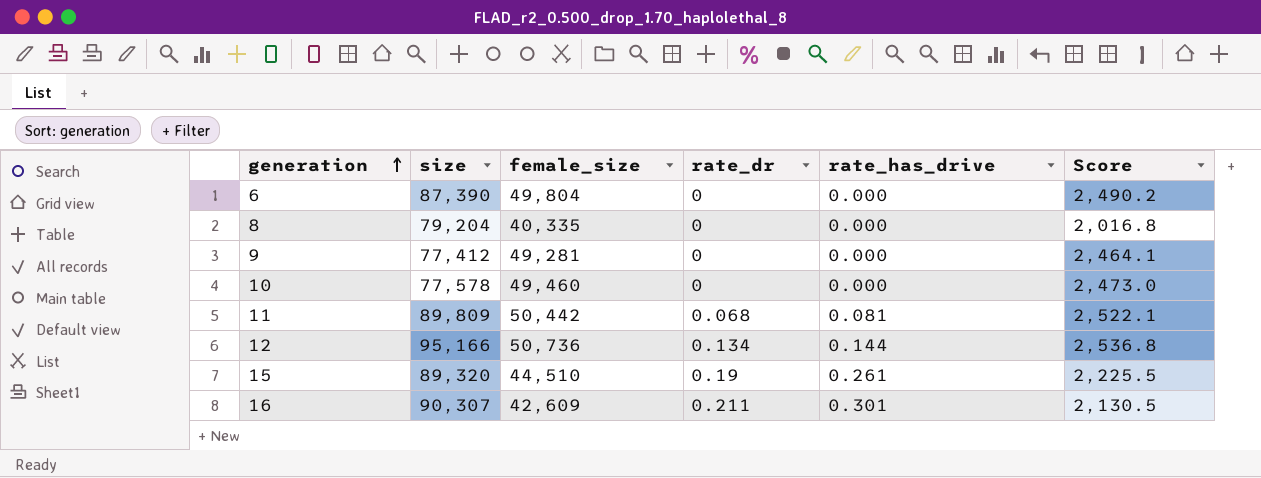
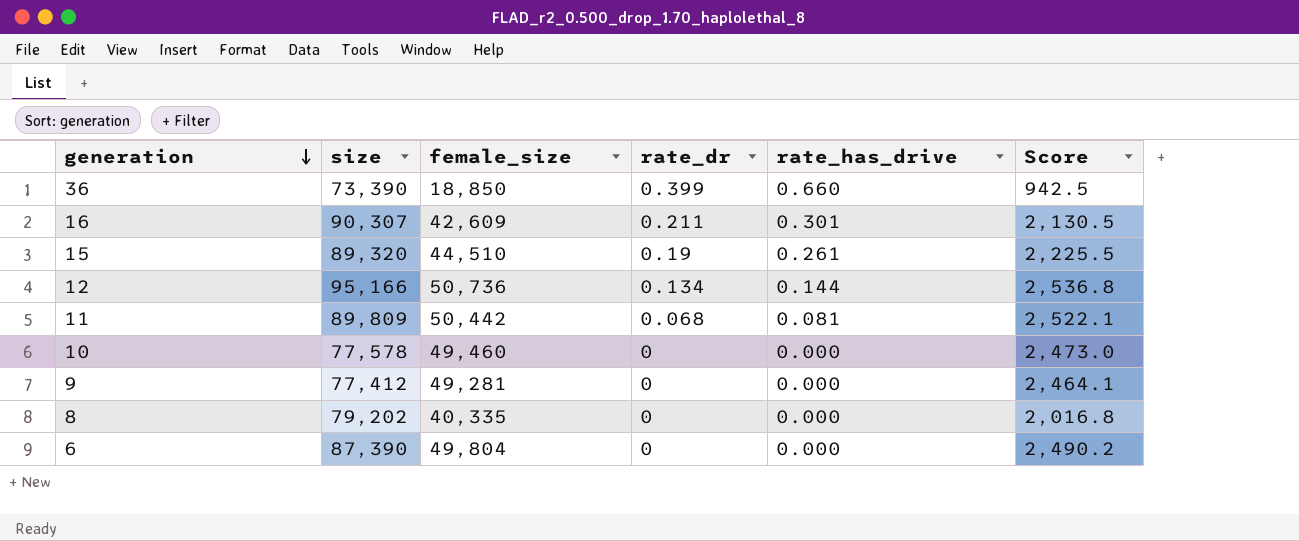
row order: generation ascending -> generation descending
row 36: none -> 73,390 | 18,850 | 0.399 | 0.660 | 942.5
8 | size: 79,204 -> 79,202

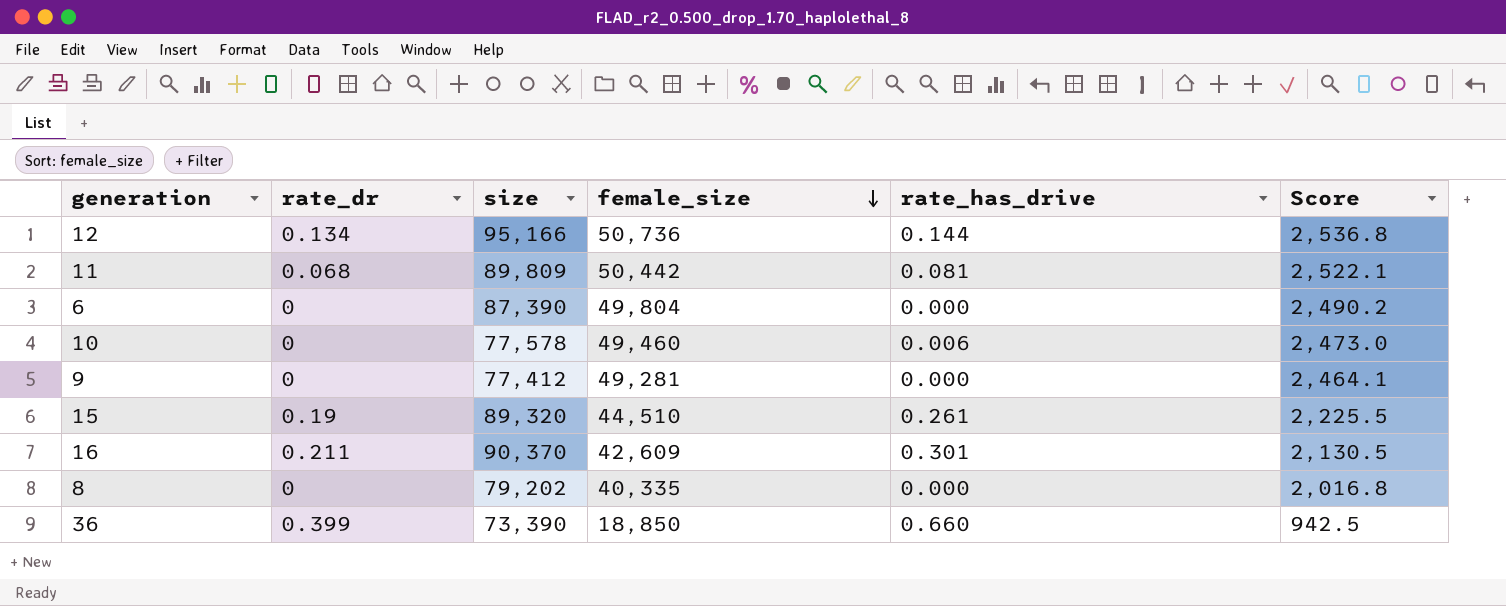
row order: generation descending -> female_size descending
column rate_dr | position: 4 -> 2
10 | rate_has_drive: 0.000 -> 0.006
16 | size: 90,307 -> 90,370

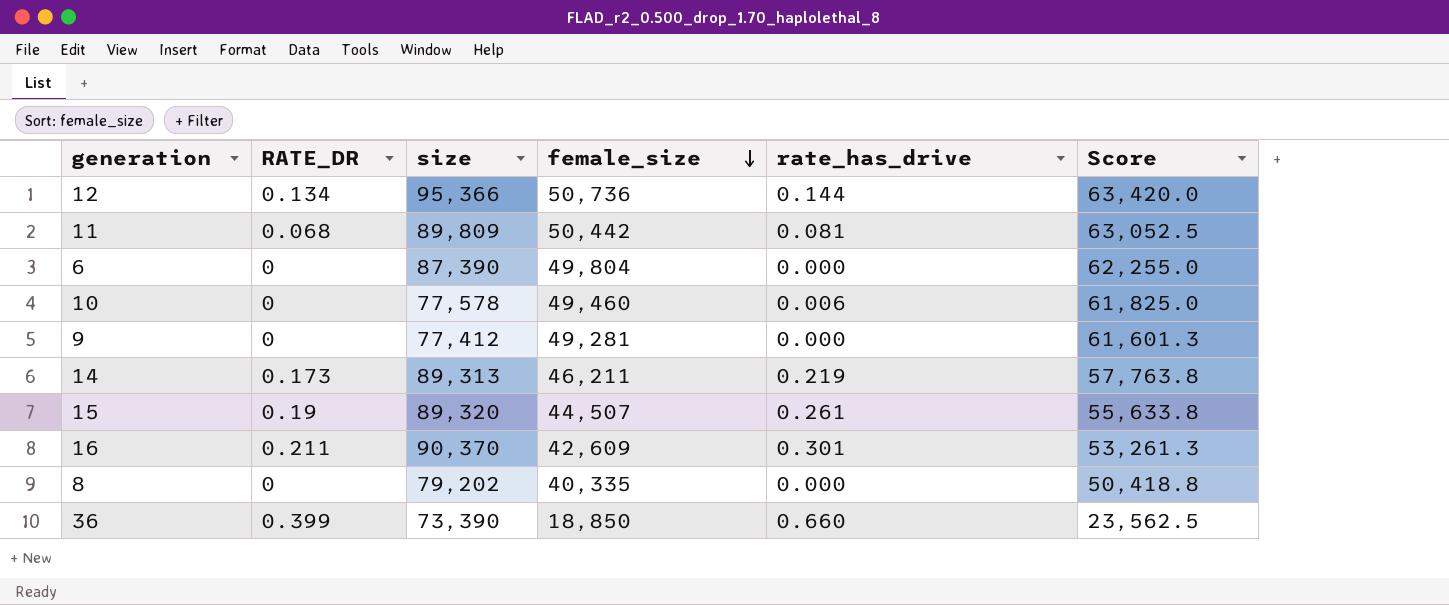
column name: rate_dr -> RATE_DR
column Score | formula: [female_size] * 0.05 -> [female_size] * 1.25
12 | size: 95,166 -> 95,366
row 14: none -> 0.173 | 89,313 | 46,211 | 0.219 | 57,763.8
15 | female_size: 44,510 -> 44,507

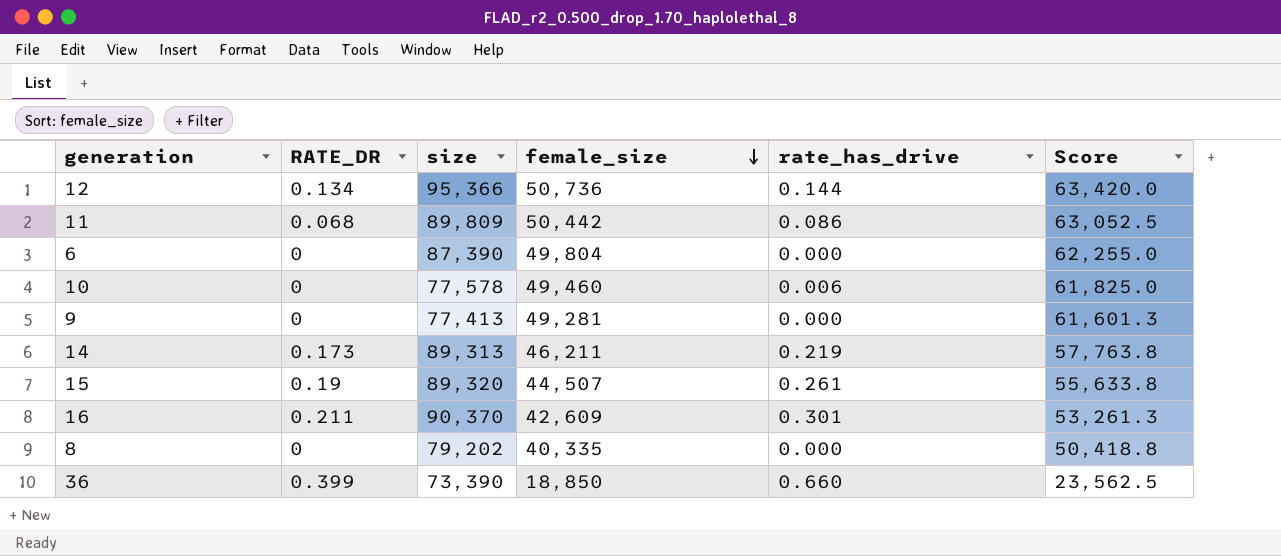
11 | rate_has_drive: 0.081 -> 0.086
9 | size: 77,412 -> 77,413

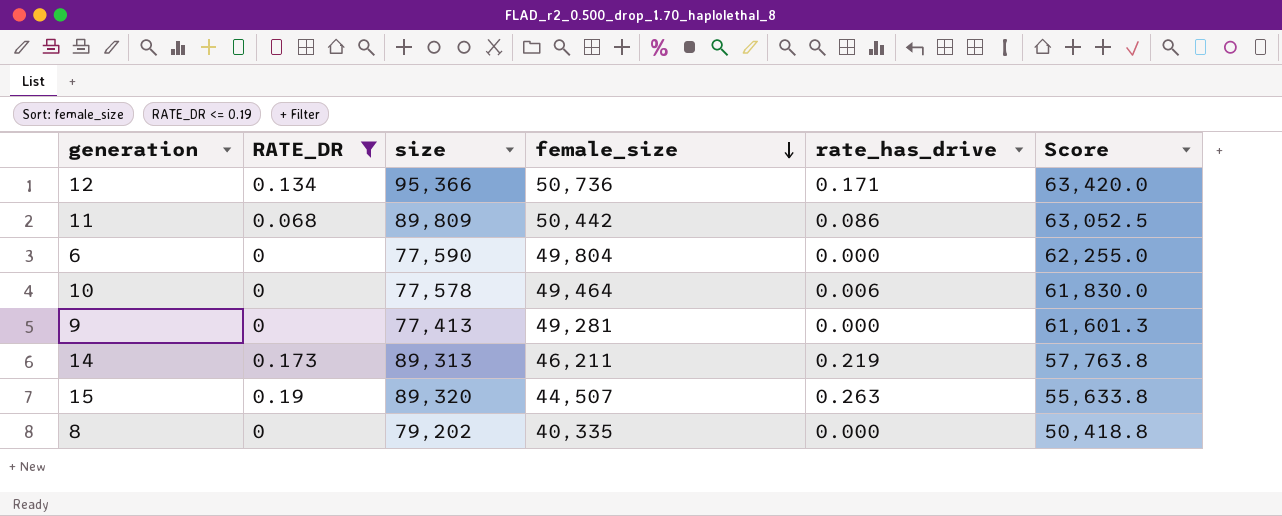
filter: none -> RATE_DR <= 0.19
12 | rate_has_drive: 0.144 -> 0.171
6 | size: 87,390 -> 77,590
10 | female_size: 49,460 -> 49,464
10 | Score: 61,825.0 -> 61,830.0
15 | rate_has_drive: 0.261 -> 0.263

